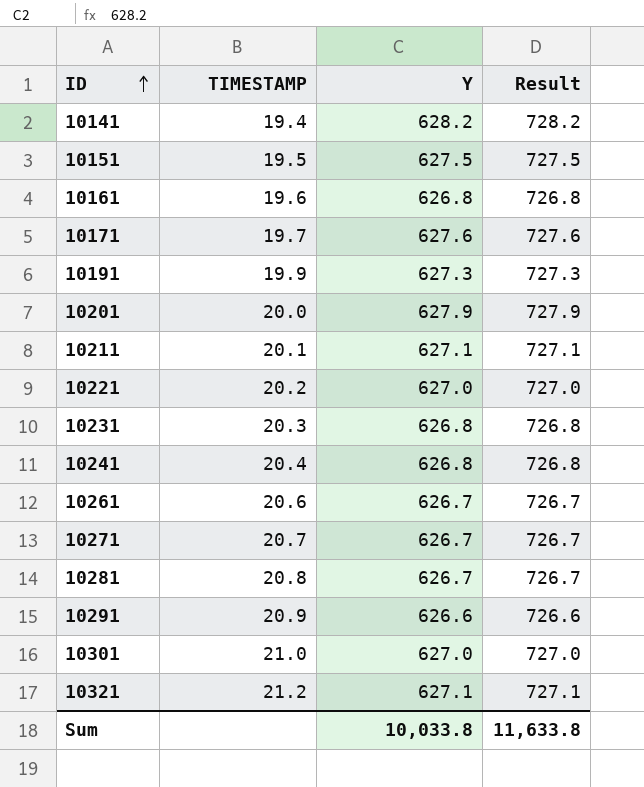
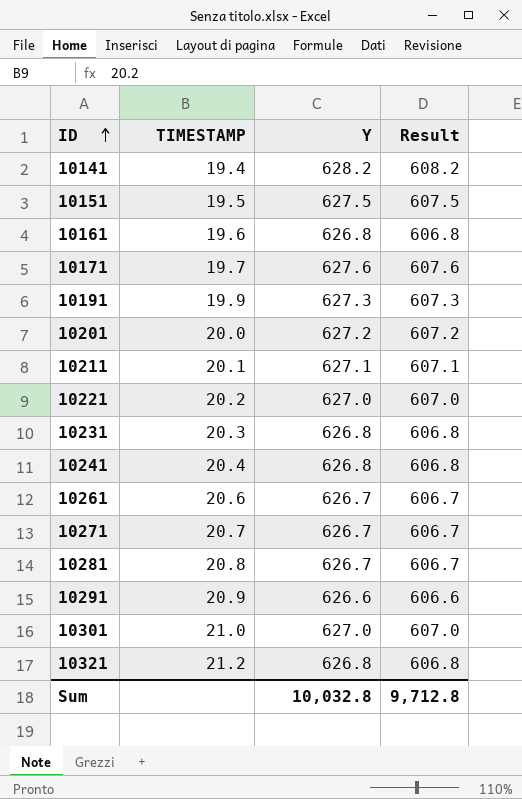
column Result | formula: [Y] + 100 -> [Y] - 20
10201 | Y: 627.9 -> 627.2
10321 | Y: 627.1 -> 626.8
Sum | Y: 10,033.8 -> 10,032.8
Sum | Result: 11,633.8 -> 9,712.8

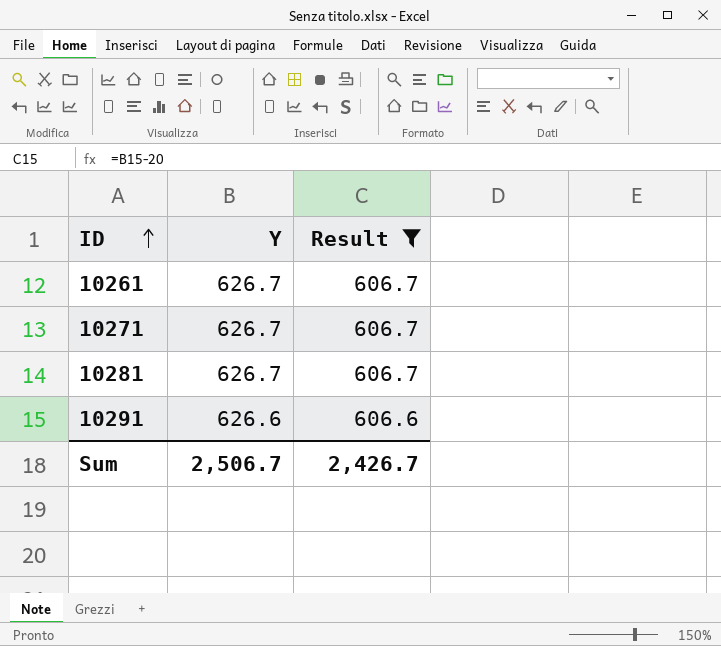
filter: none -> Result <= 606.7
column TIMESTAMP | position: 2 -> none
Sum | Y: 10,032.8 -> 2,506.7
Sum | Result: 9,712.8 -> 2,426.7

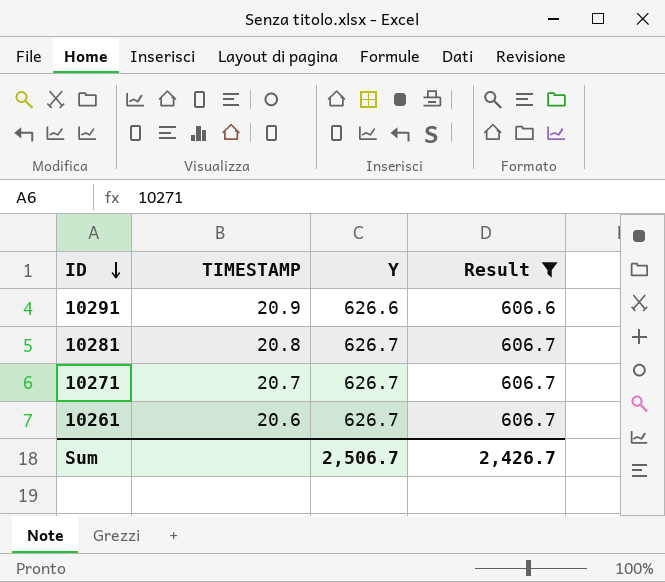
row order: ID ascending -> ID descending
column TIMESTAMP | position: none -> 2

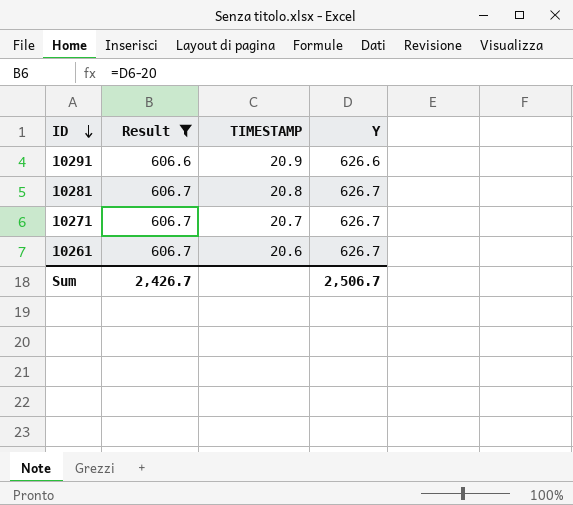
column Result | position: 4 -> 2

